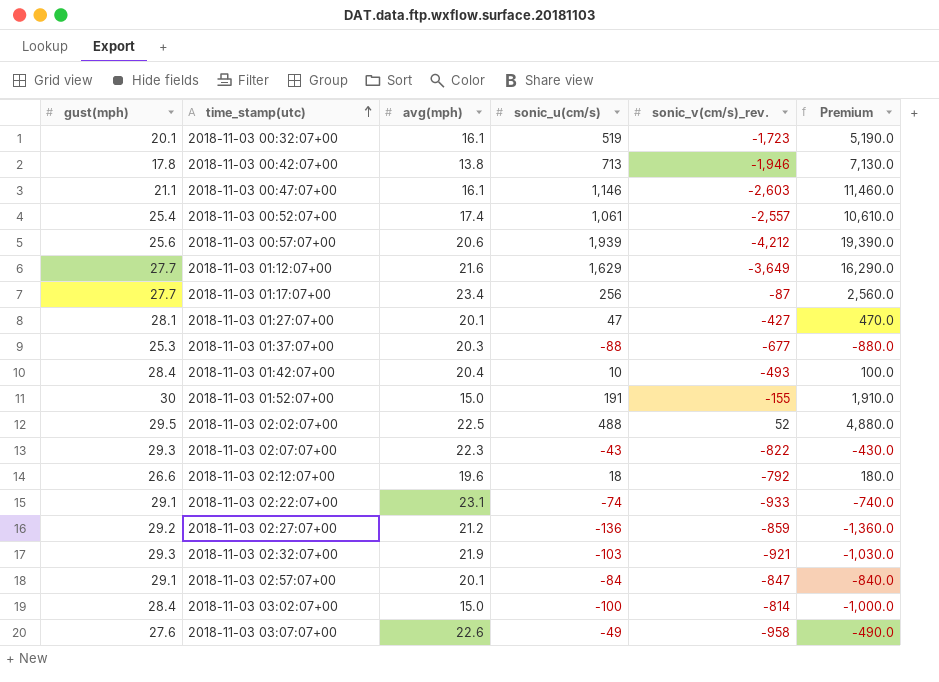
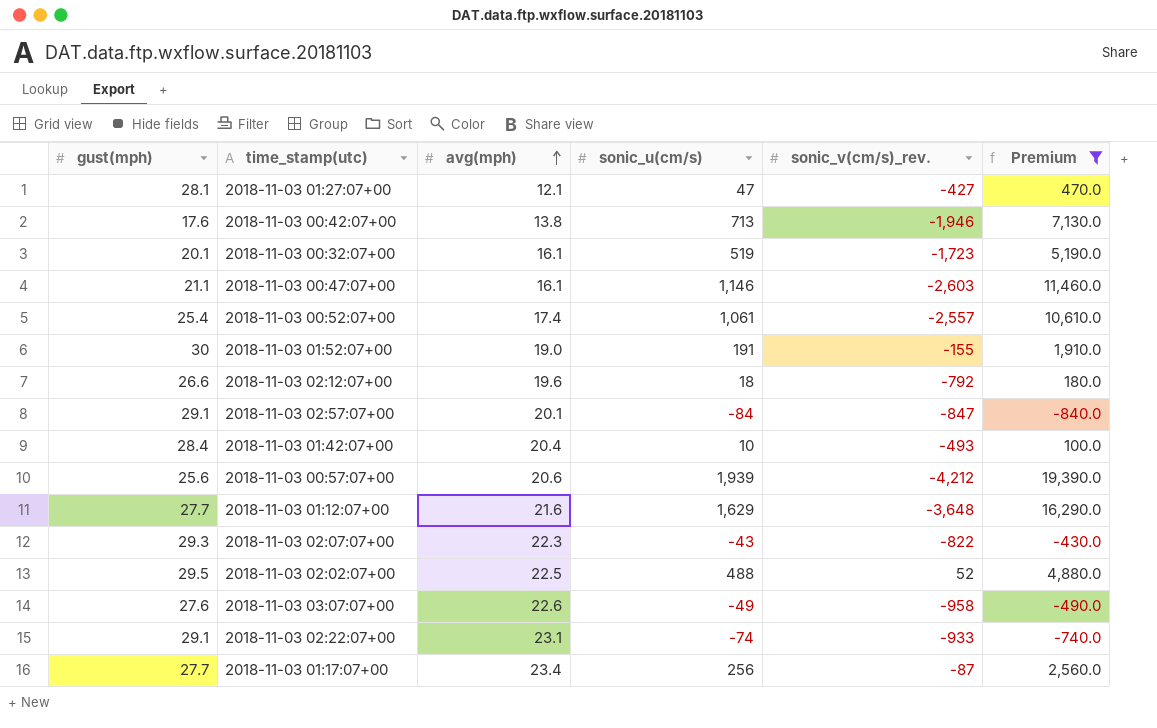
filter: none -> Premium >= -840.0
row order: time_stamp(utc) ascending -> avg(mph) ascending
2018-11-03 01:27:07+00 | avg(mph): 20.1 -> 12.1
2018-11-03 00:42:07+00 | gust(mph): 17.8 -> 17.6
2018-11-03 01:52:07+00 | avg(mph): 15.0 -> 19.0
2018-11-03 01:12:07+00 | sonic_v(cm/s)_rev.: -3,649 -> -3,648

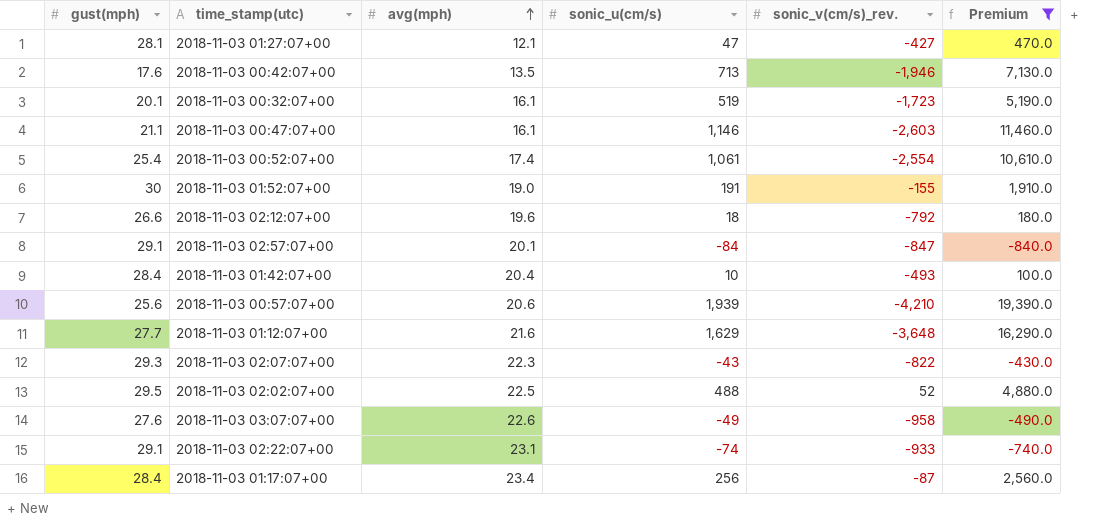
2018-11-03 00:42:07+00 | avg(mph): 13.8 -> 13.5
2018-11-03 00:52:07+00 | sonic_v(cm/s)_rev.: -2,557 -> -2,554
2018-11-03 00:57:07+00 | sonic_v(cm/s)_rev.: -4,212 -> -4,210
2018-11-03 01:17:07+00 | gust(mph): 27.7 -> 28.4

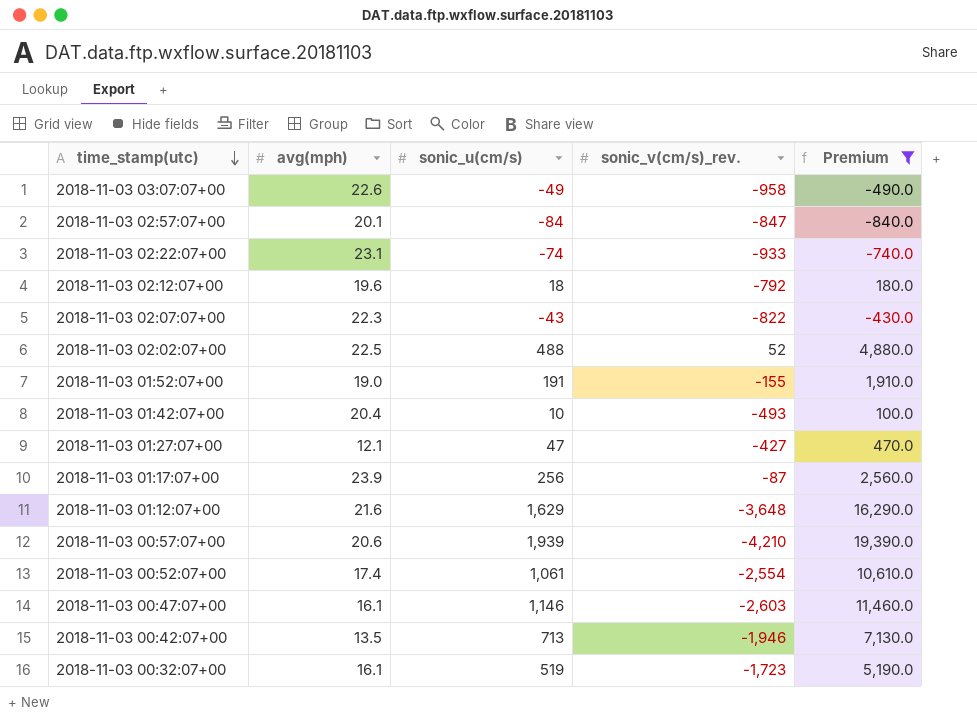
row order: avg(mph) ascending -> time_stamp(utc) descending
column gust(mph) | position: 1 -> none
2018-11-03 01:17:07+00 | avg(mph): 23.4 -> 23.9

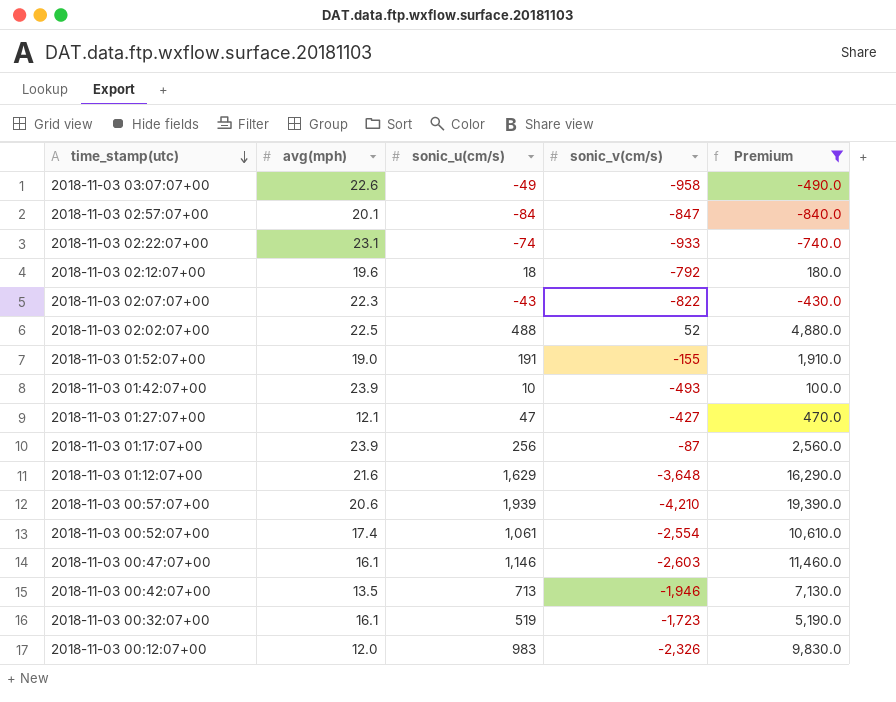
column name: sonic_v(cm/s)_rev. -> sonic_v(cm/s)
2018-11-03 01:42:07+00 | avg(mph): 20.4 -> 23.9
row 2018-11-03 00:12:07+00: none -> 12.0 | 983 | -2,326 | 9,830.0

